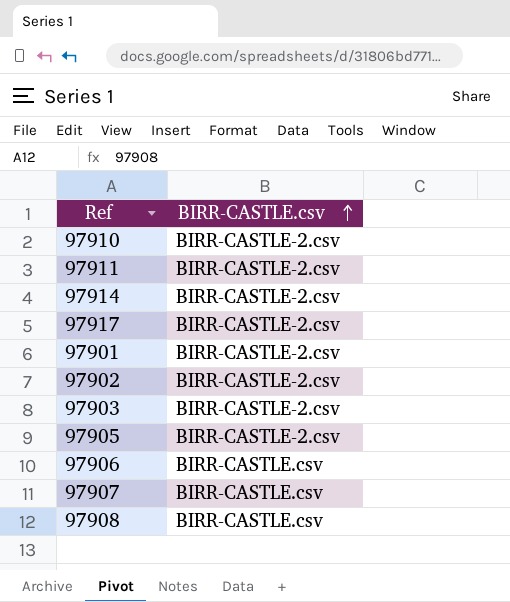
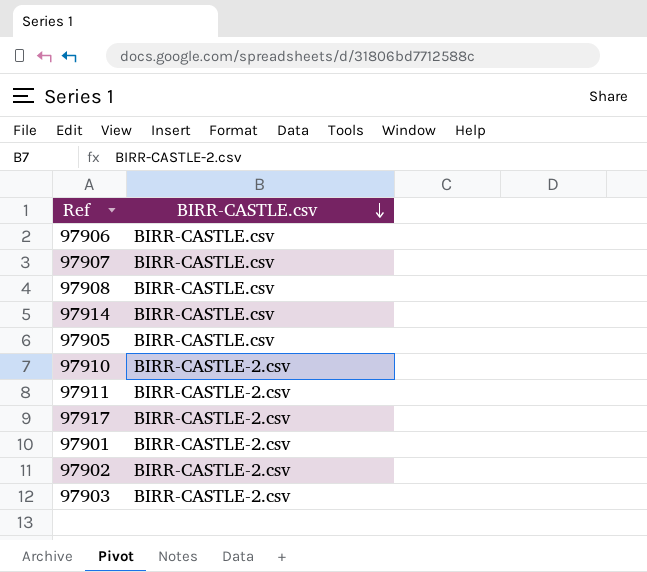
row order: BIRR-CASTLE.csv ascending -> BIRR-CASTLE.csv descending
97914 | BIRR-CASTLE.csv: BIRR-CASTLE-2.csv -> BIRR-CASTLE.csv
97905 | BIRR-CASTLE.csv: BIRR-CASTLE-2.csv -> BIRR-CASTLE.csv

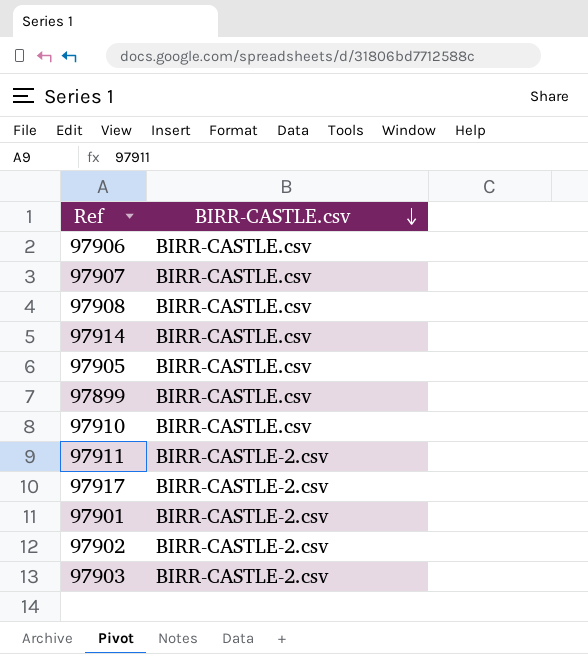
row 97899: none -> BIRR-CASTLE.csv
97910 | BIRR-CASTLE.csv: BIRR-CASTLE-2.csv -> BIRR-CASTLE.csv

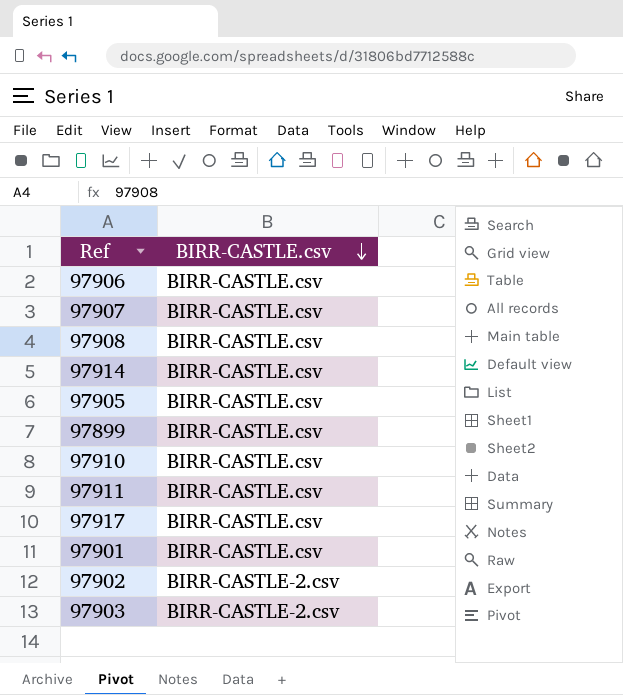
97911 | BIRR-CASTLE.csv: BIRR-CASTLE-2.csv -> BIRR-CASTLE.csv
97917 | BIRR-CASTLE.csv: BIRR-CASTLE-2.csv -> BIRR-CASTLE.csv
97901 | BIRR-CASTLE.csv: BIRR-CASTLE-2.csv -> BIRR-CASTLE.csv

